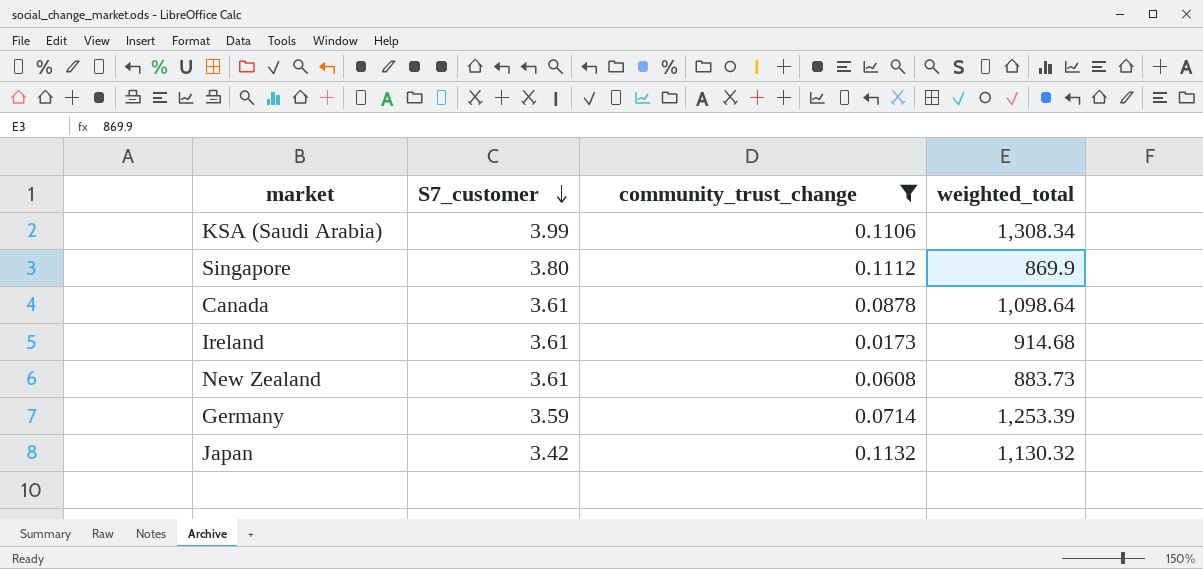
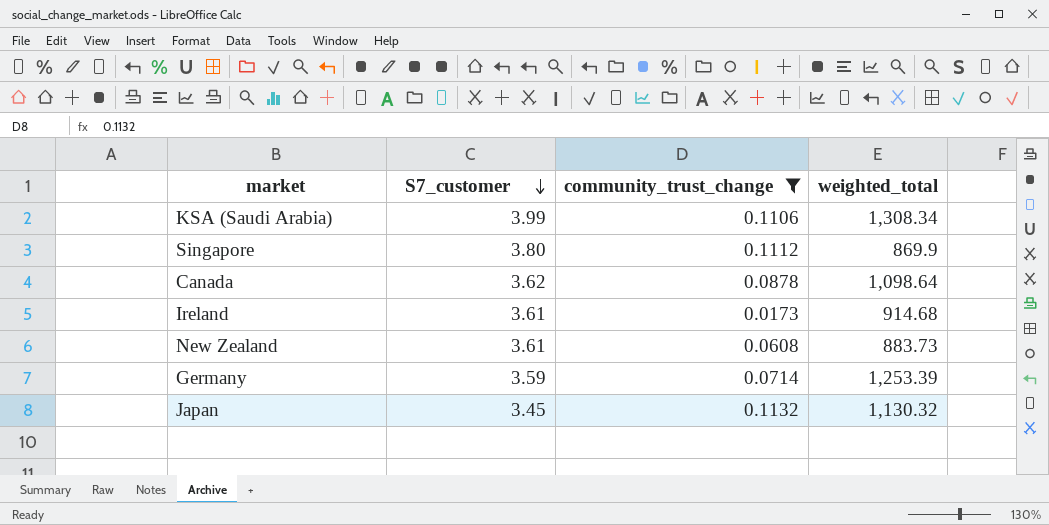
Canada | S7_customer: 3.61 -> 3.62
Japan | S7_customer: 3.42 -> 3.45

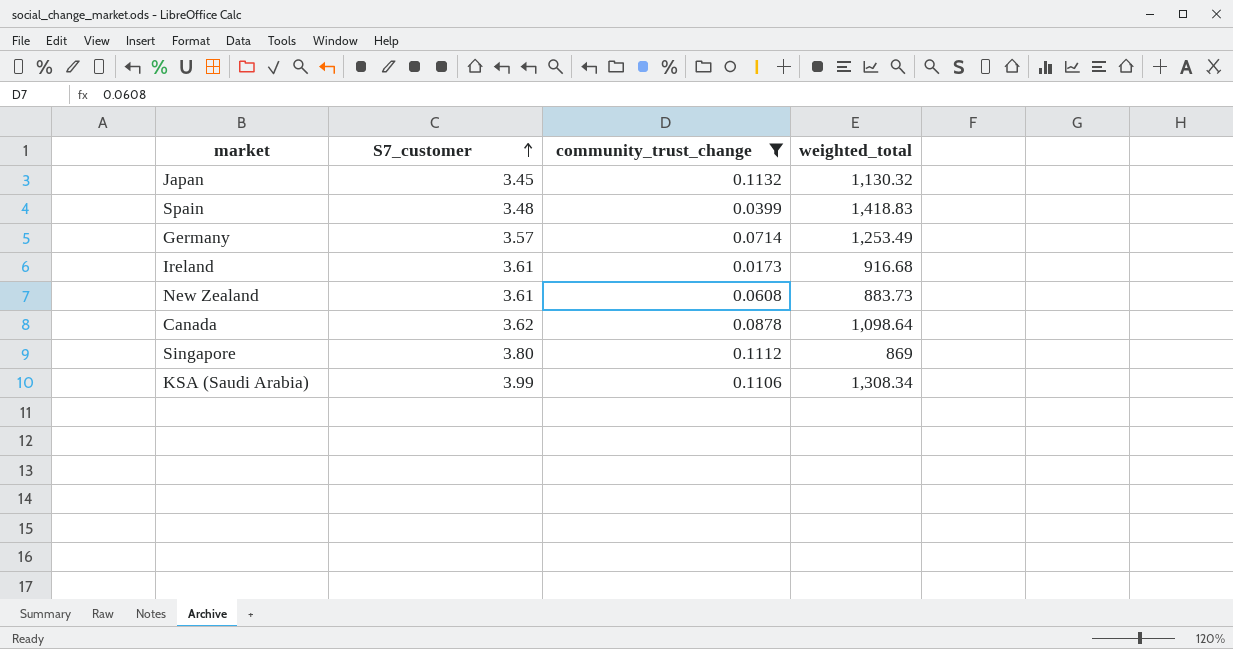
row order: S7_customer descending -> S7_customer ascending
row Spain: none -> 3.48 | 0.0399 | 1,418.83
Germany | S7_customer: 3.59 -> 3.57
Germany | weighted_total: 1,253.39 -> 1,253.49
Ireland | weighted_total: 914.68 -> 916.68
Singapore | weighted_total: 869.9 -> 869

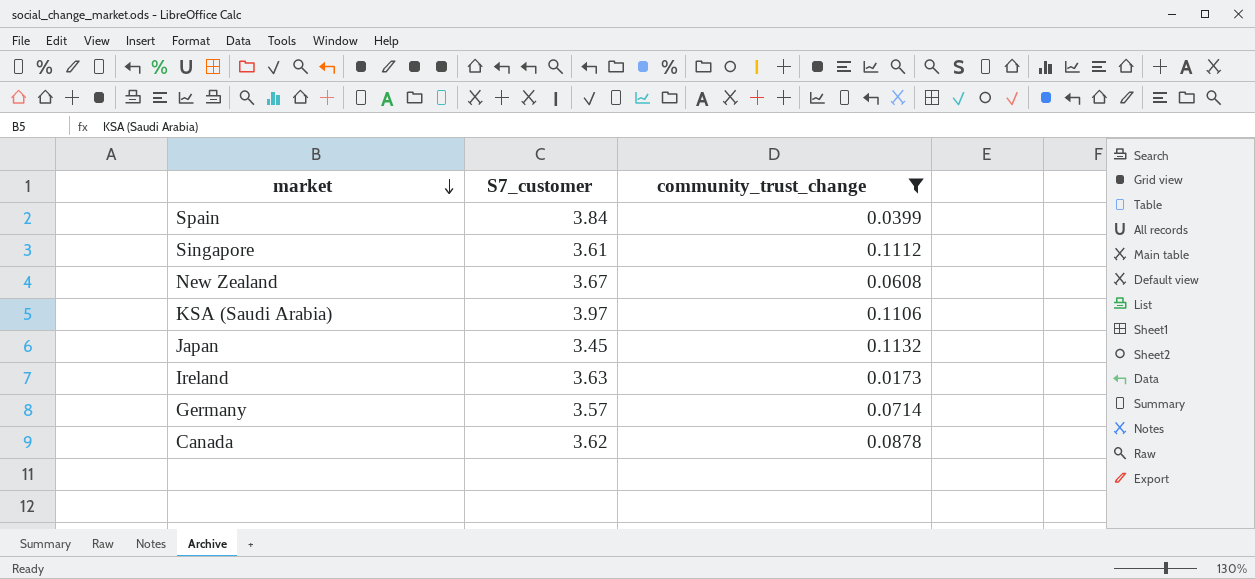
row order: S7_customer ascending -> market descending
column weighted_total | position: 4 -> none
Spain | S7_customer: 3.48 -> 3.84
Singapore | S7_customer: 3.80 -> 3.61
New Zealand | S7_customer: 3.61 -> 3.67
KSA (Saudi Arabia) | S7_customer: 3.99 -> 3.97
Ireland | S7_customer: 3.61 -> 3.63

